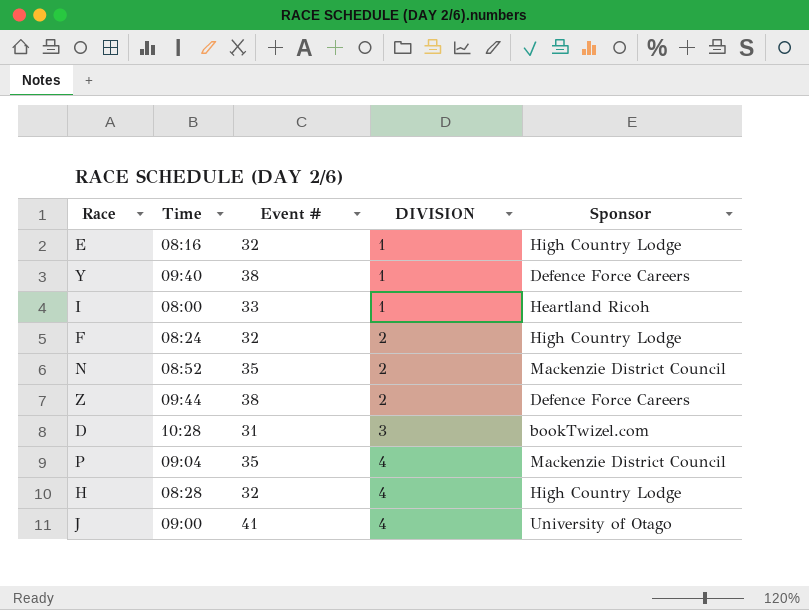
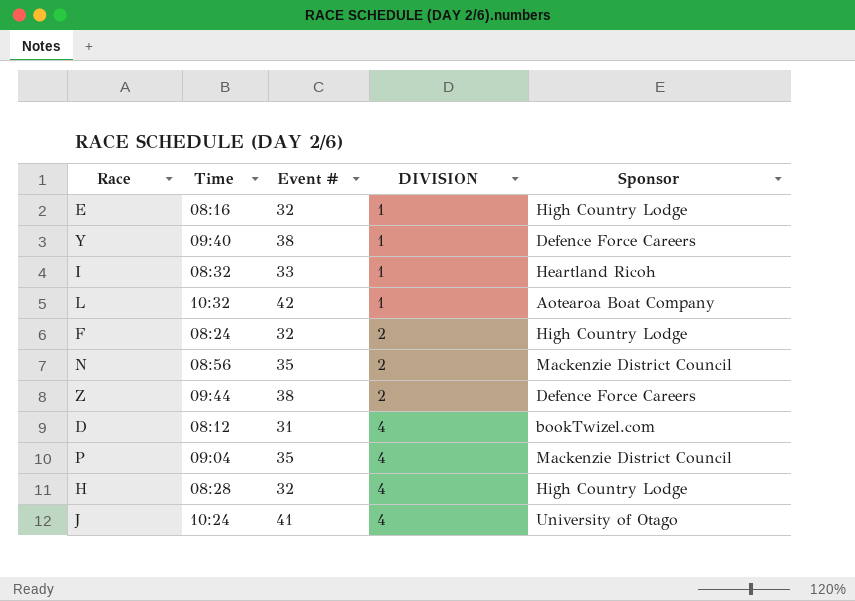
I | Time: 08:00 -> 08:32
row L: none -> 10:32 | 42 | 1 | Aotearoa Boat Company
N | Time: 08:52 -> 08:56
D | Time: 10:28 -> 08:12
D | DIVISION: 3 -> 4
J | Time: 09:00 -> 10:24

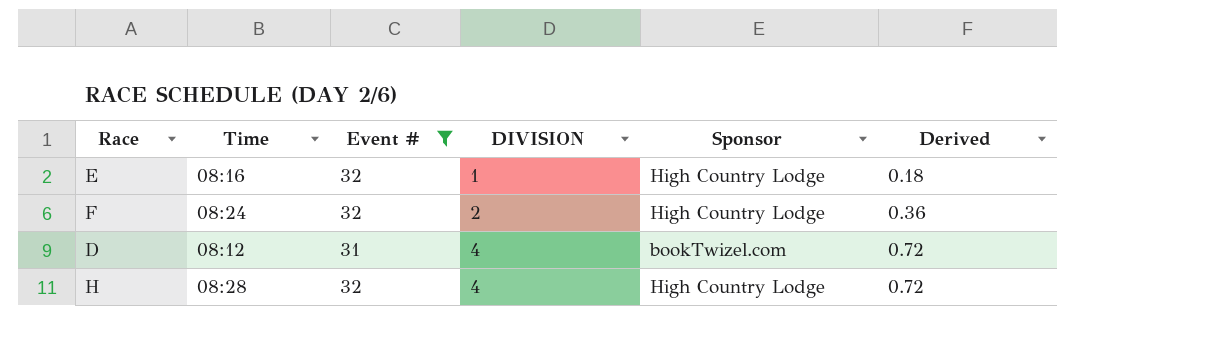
filter: none -> Event # <= 32
column Derived | formula: none -> [DIVISION] * 0.18

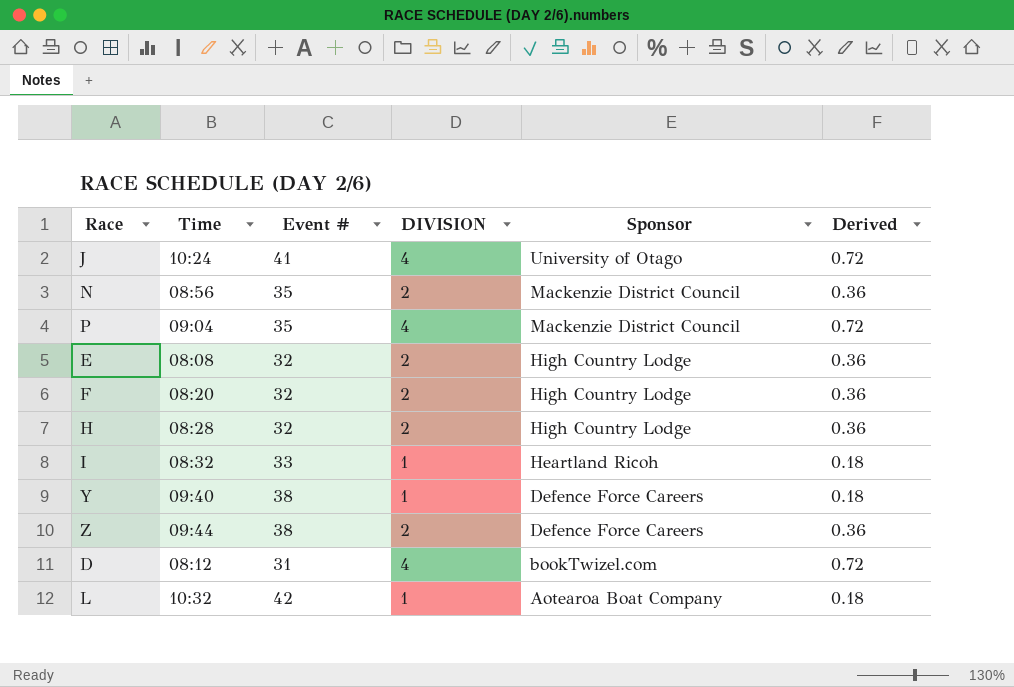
filter: Event # <= 32 -> none
row order: DIVISION ascending -> Sponsor descending
E | Time: 08:16 -> 08:08
E | DIVISION: 1 -> 2
E | Derived: 0.18 -> 0.36
F | Time: 08:24 -> 08:20
H | DIVISION: 4 -> 2
H | Derived: 0.72 -> 0.36

